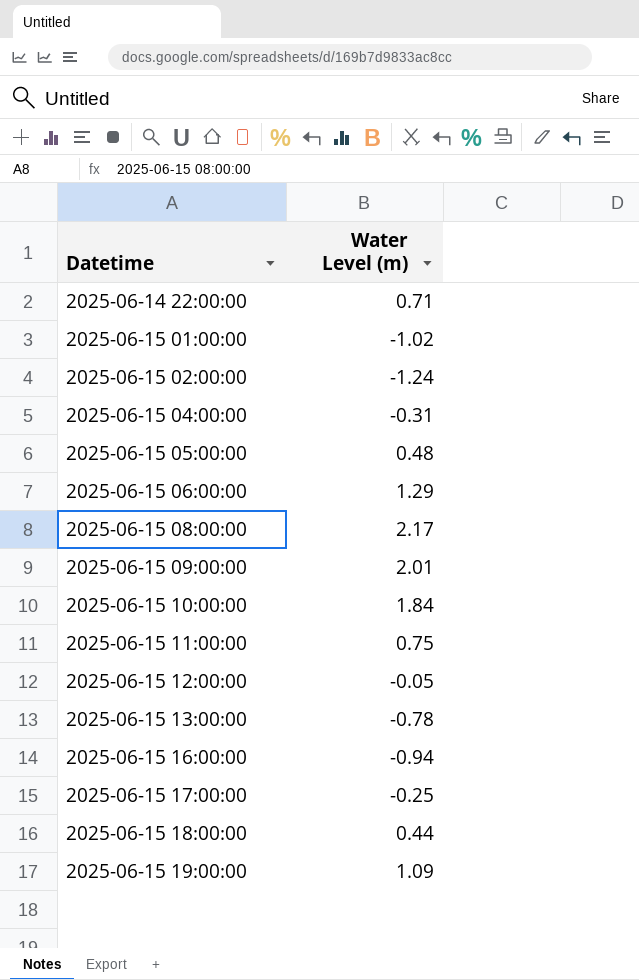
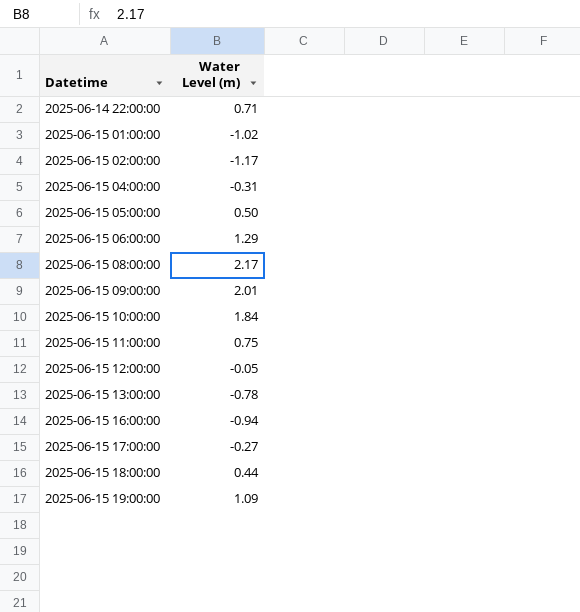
2025-06-15 02:00:00 | Water Level (m): -1.24 -> -1.17
2025-06-15 05:00:00 | Water Level (m): 0.48 -> 0.50
2025-06-15 17:00:00 | Water Level (m): -0.25 -> -0.27

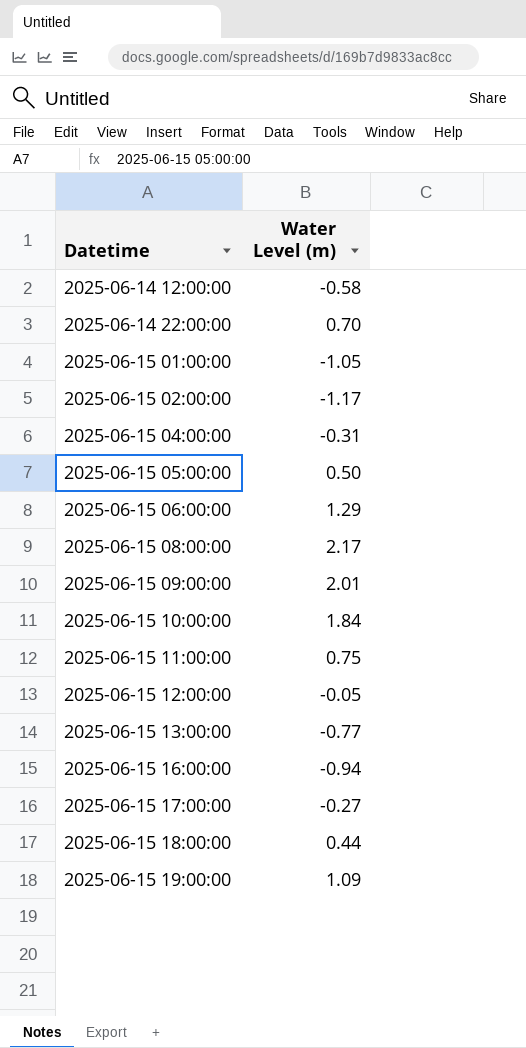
row 2025-06-14 12:00:00: none -> -0.58
2025-06-14 22:00:00 | Water Level (m): 0.71 -> 0.70
2025-06-15 01:00:00 | Water Level (m): -1.02 -> -1.05
2025-06-15 13:00:00 | Water Level (m): -0.78 -> -0.77

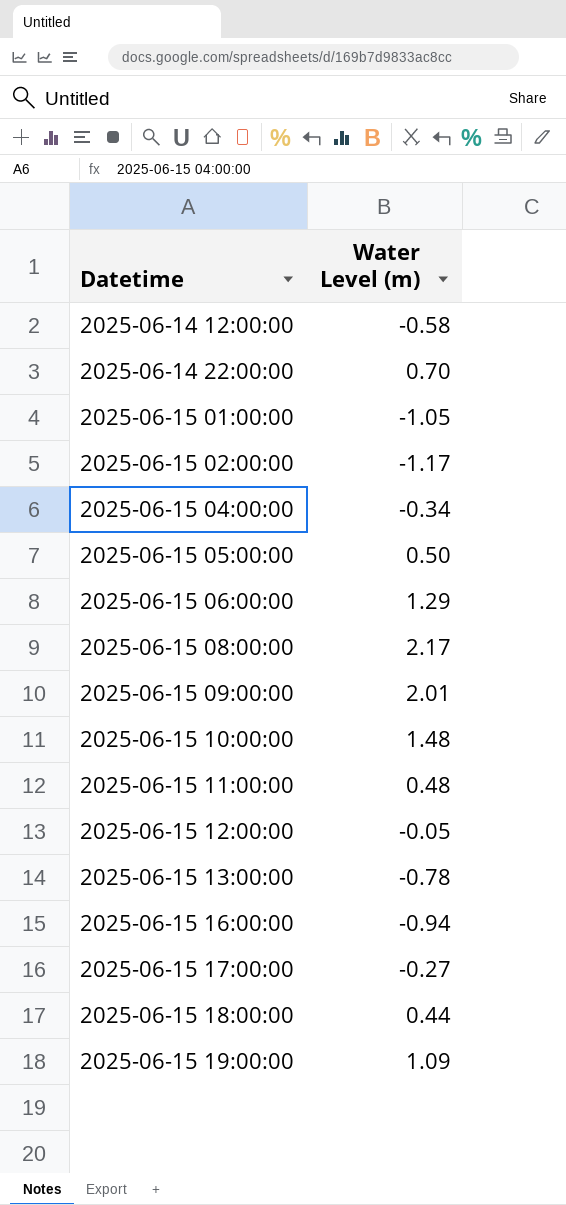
2025-06-15 04:00:00 | Water Level (m): -0.31 -> -0.34
2025-06-15 10:00:00 | Water Level (m): 1.84 -> 1.48
2025-06-15 11:00:00 | Water Level (m): 0.75 -> 0.48
2025-06-15 13:00:00 | Water Level (m): -0.77 -> -0.78

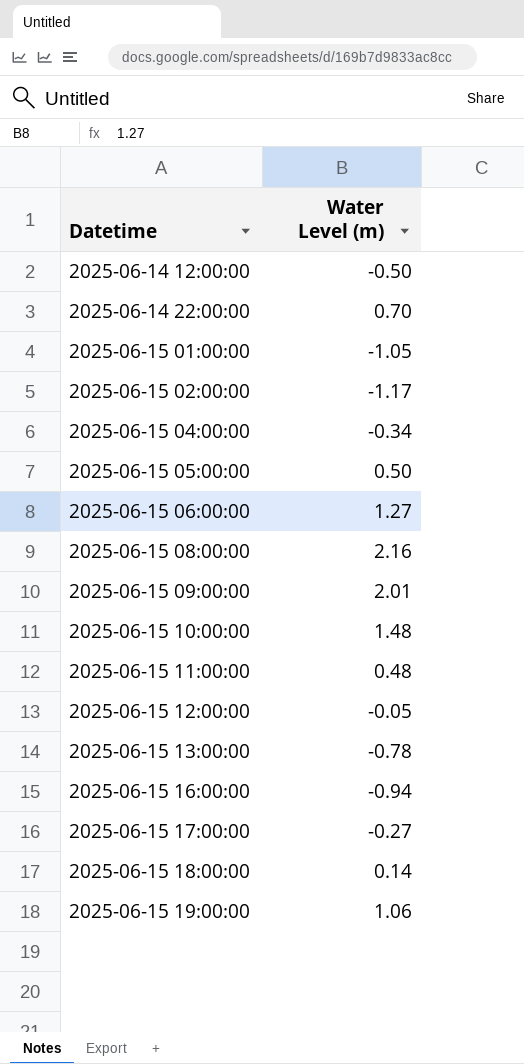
2025-06-14 12:00:00 | Water Level (m): -0.58 -> -0.50
2025-06-15 06:00:00 | Water Level (m): 1.29 -> 1.27
2025-06-15 08:00:00 | Water Level (m): 2.17 -> 2.16
2025-06-15 18:00:00 | Water Level (m): 0.44 -> 0.14
2025-06-15 19:00:00 | Water Level (m): 1.09 -> 1.06

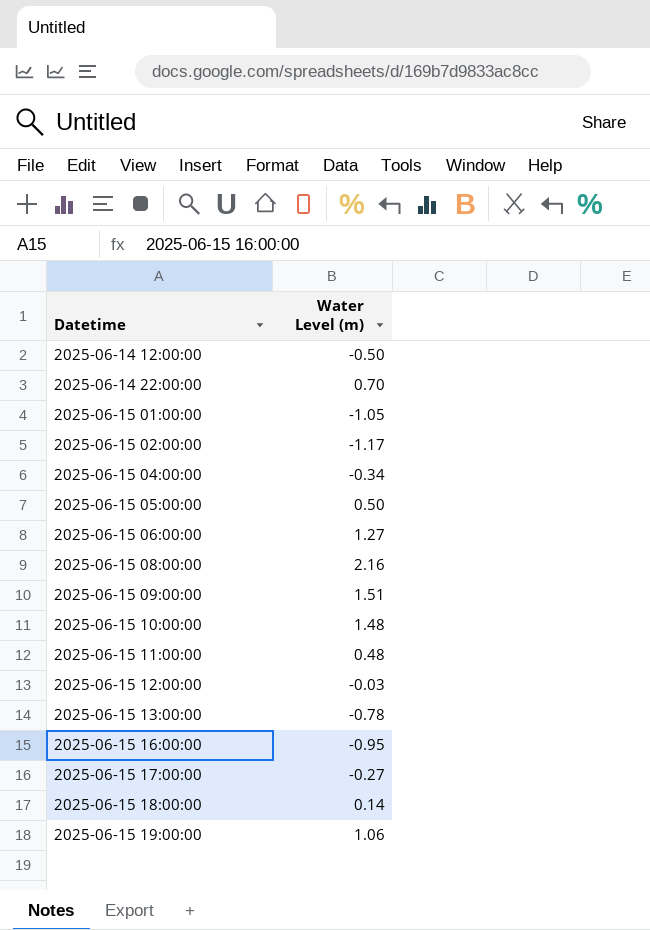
2025-06-15 09:00:00 | Water Level (m): 2.01 -> 1.51
2025-06-15 12:00:00 | Water Level (m): -0.05 -> -0.03
2025-06-15 16:00:00 | Water Level (m): -0.94 -> -0.95

